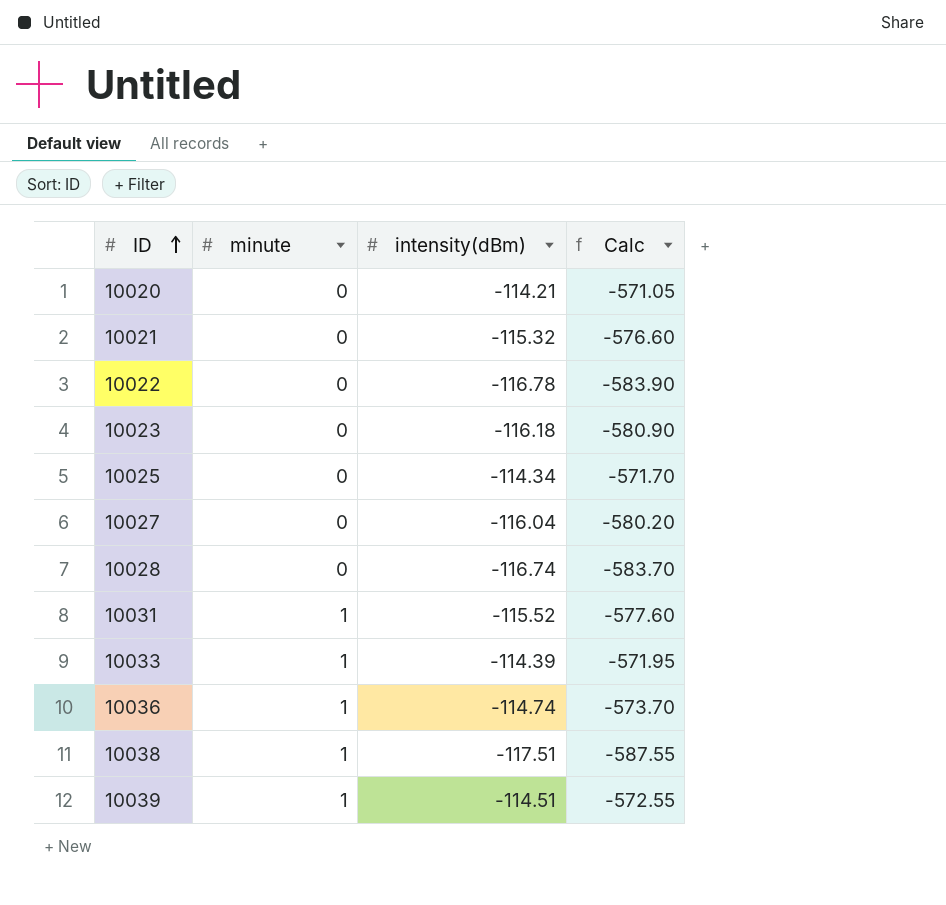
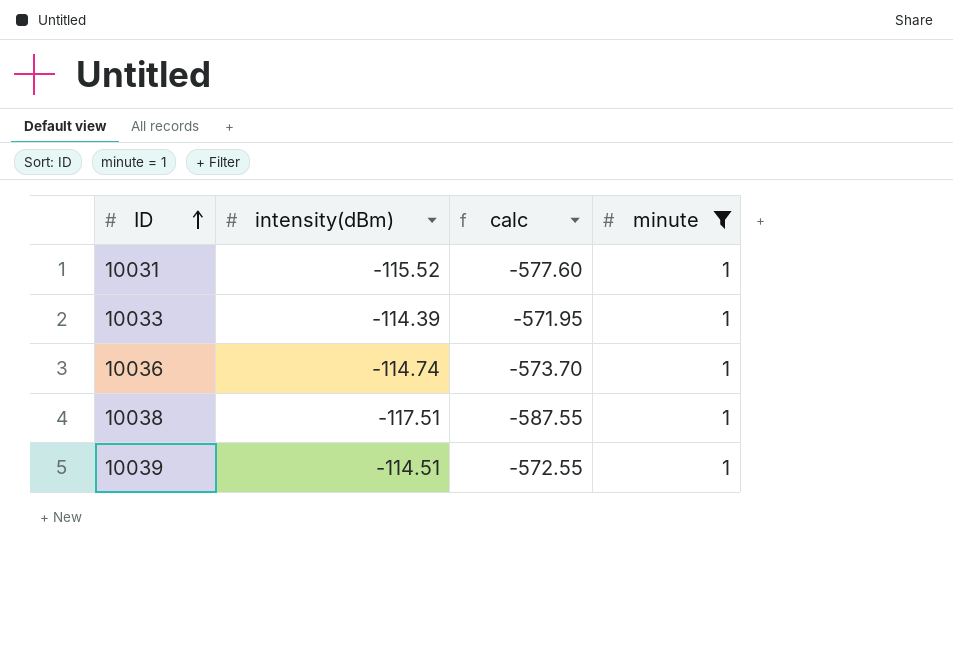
filter: none -> minute = 1
column name: Calc -> calc
column minute | position: 2 -> 4

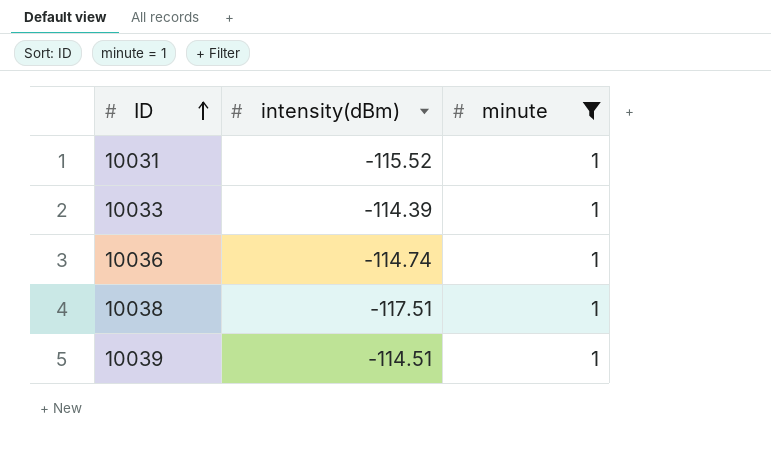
column calc | formula: [intensity(dBm)] * 5 -> none

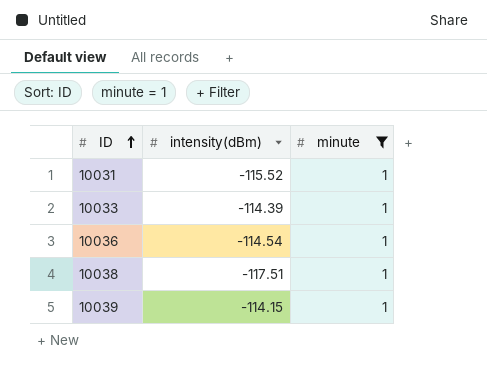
10036 | intensity(dBm): -114.74 -> -114.54
10039 | intensity(dBm): -114.51 -> -114.15

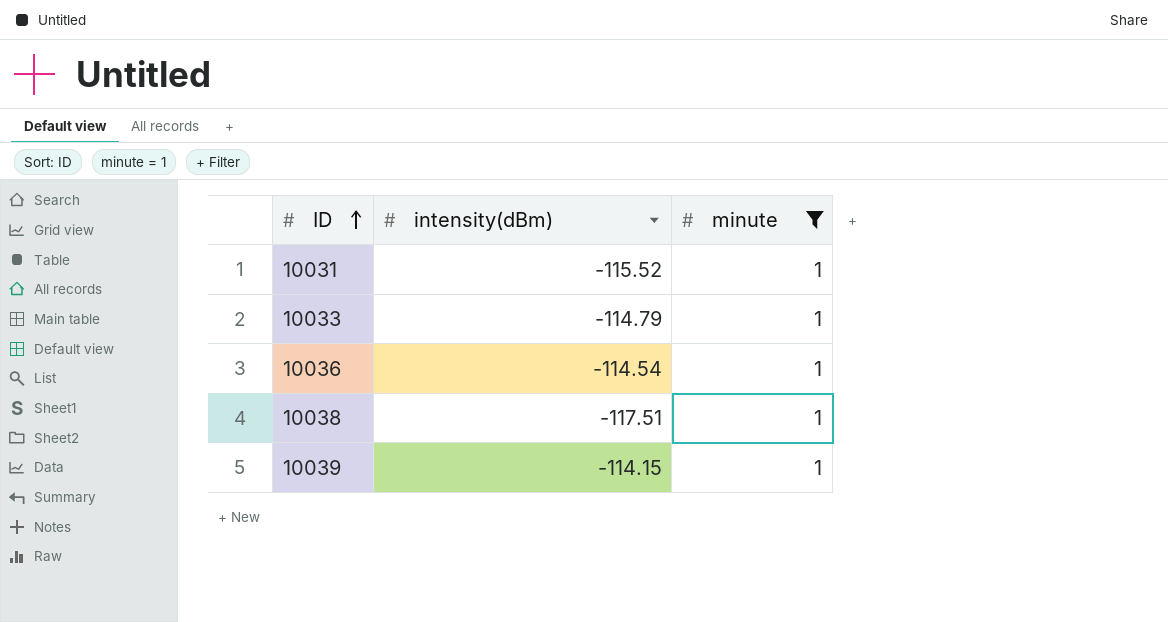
10033 | intensity(dBm): -114.39 -> -114.79

